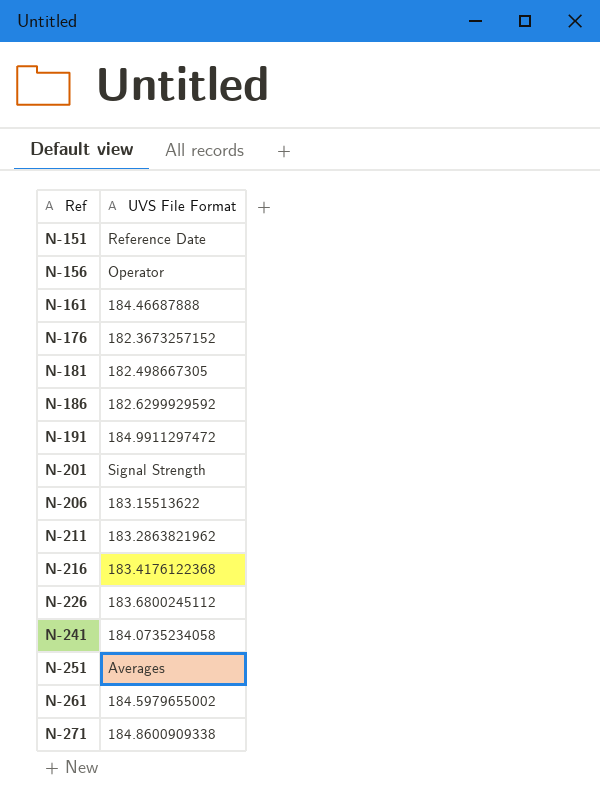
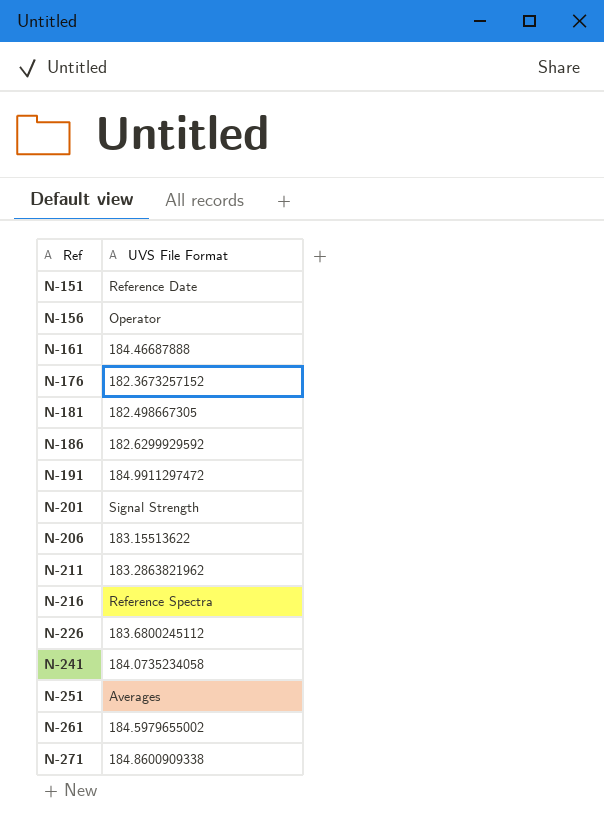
N-216 | UVS File Format: 183.4176122368 -> Reference Spectra

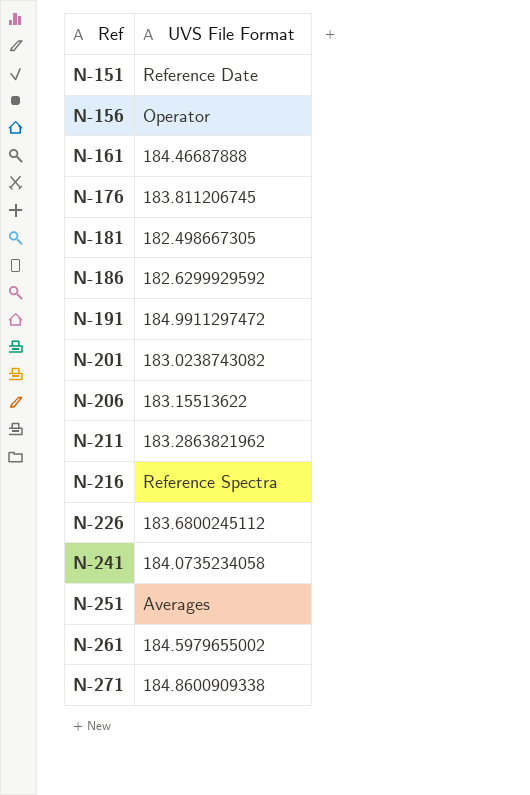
N-176 | UVS File Format: 182.3673257152 -> 183.811206745
N-201 | UVS File Format: Signal Strength -> 183.0238743082

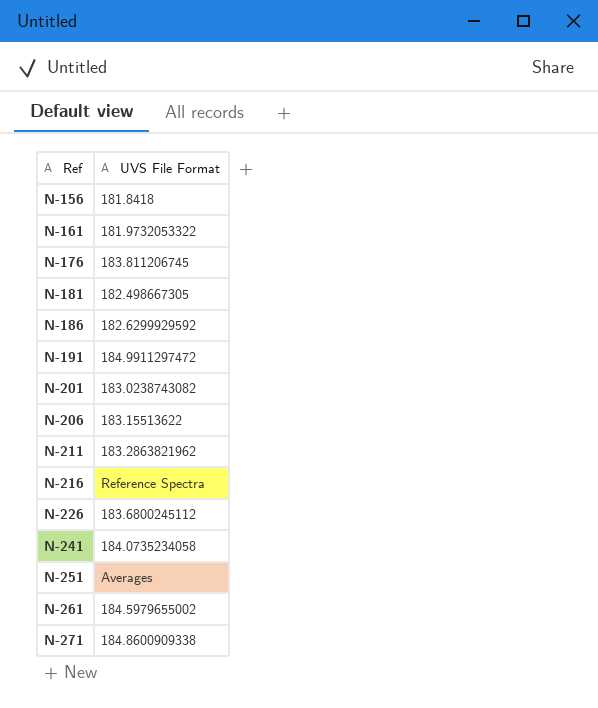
row N-151: Reference Date -> none
N-156 | UVS File Format: Operator -> 181.8418
N-161 | UVS File Format: 184.46687888 -> 181.9732053322

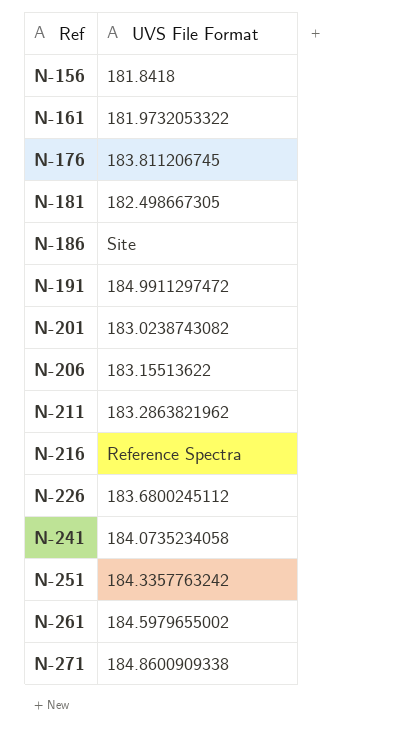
N-186 | UVS File Format: 182.6299929592 -> Site
N-251 | UVS File Format: Averages -> 184.3357763242

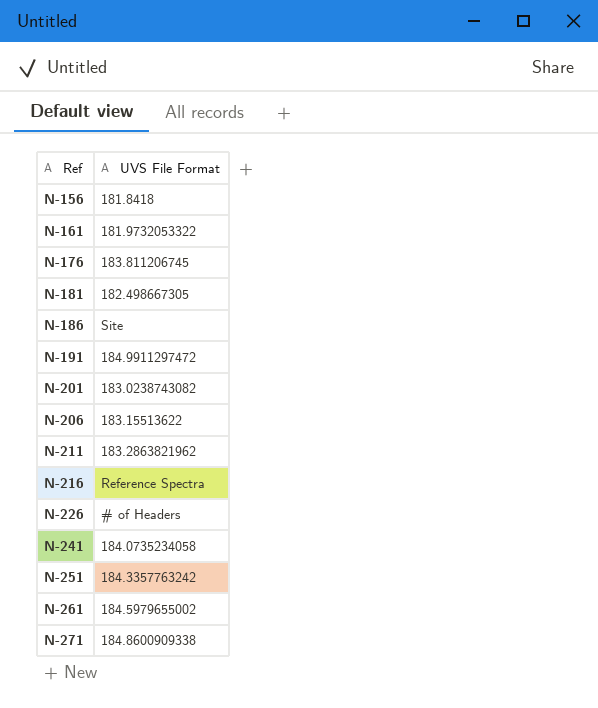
N-226 | UVS File Format: 183.6800245112 -> # of Headers

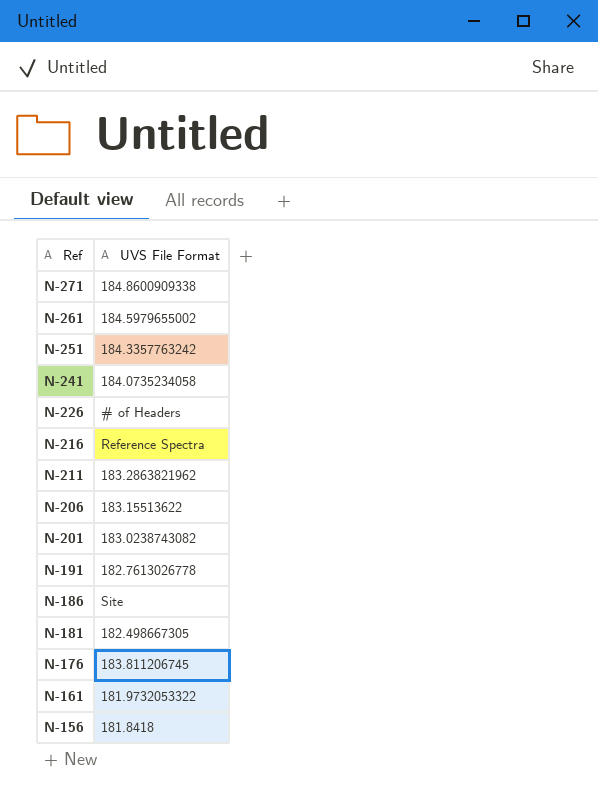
row order: Ref ascending -> Ref descending
N-191 | UVS File Format: 184.9911297472 -> 182.7613026778

